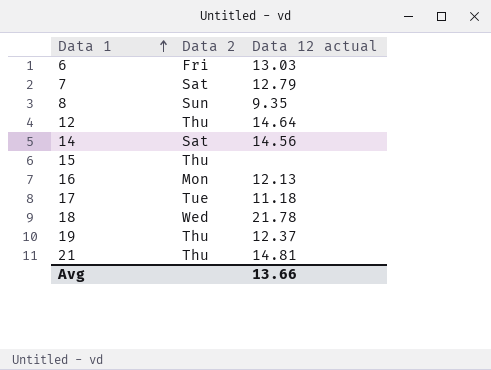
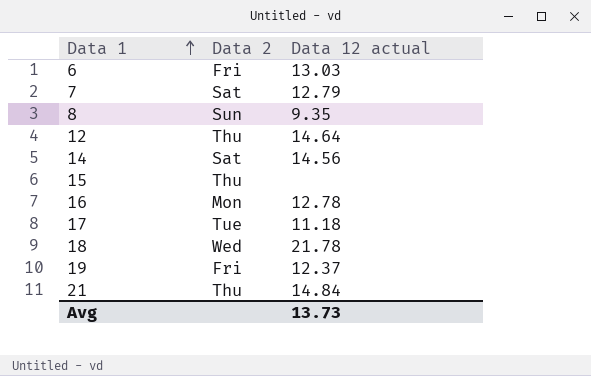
16 | Data 12 actual: 12.13 -> 12.78
19 | Data 2: Thu -> Fri
21 | Data 12 actual: 14.81 -> 14.84
Avg | Data 12 actual: 13.66 -> 13.73

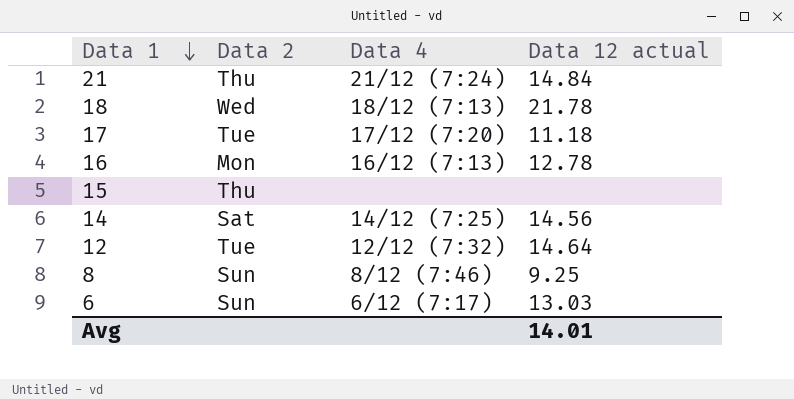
row order: Data 1 ascending -> Data 1 descending
column Data 4 | position: none -> 3
row 7: Sat | 12.79 -> none
row 19: Fri | 12.37 -> none
12 | Data 2: Thu -> Tue
8 | Data 12 actual: 9.35 -> 9.25
6 | Data 2: Fri -> Sun
Avg | Data 12 actual: 13.73 -> 14.01

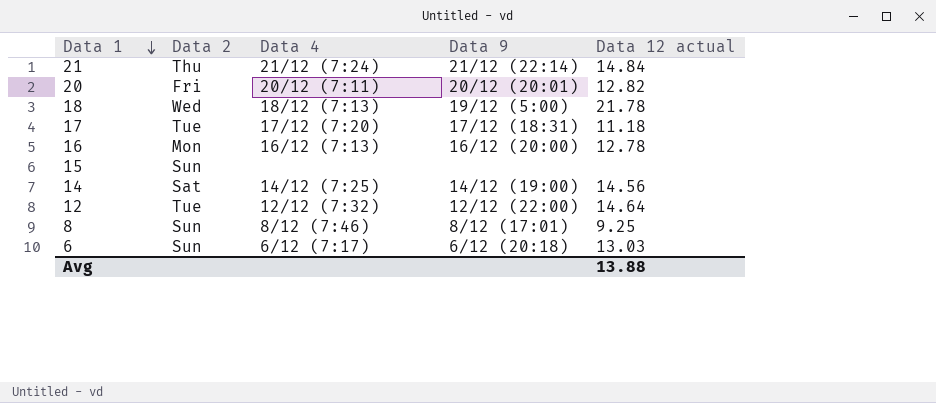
column Data 9 | position: none -> 4
row 20: none -> Fri | 20/12 (7:11) | 20/12 (20:01) | 12.82
15 | Data 2: Thu -> Sun
Avg | Data 12 actual: 14.01 -> 13.88

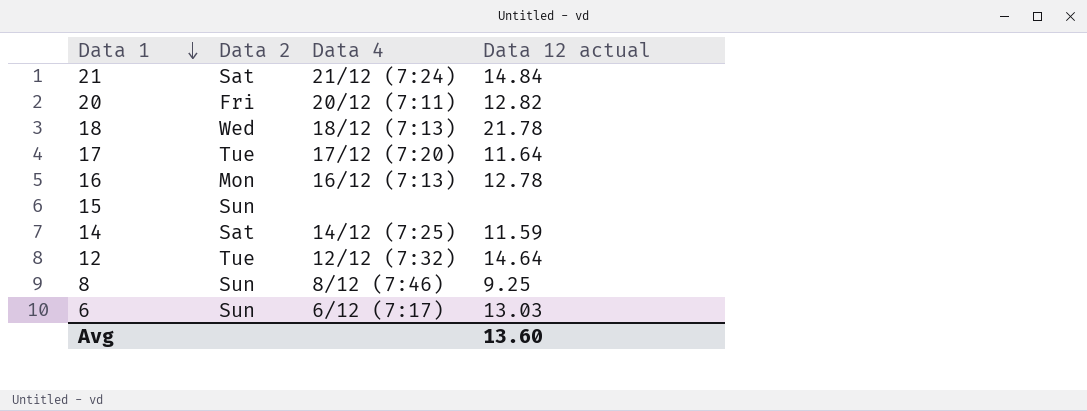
column Data 9 | position: 4 -> none
21 | Data 2: Thu -> Sat
17 | Data 12 actual: 11.18 -> 11.64
14 | Data 12 actual: 14.56 -> 11.59
Avg | Data 12 actual: 13.88 -> 13.60

